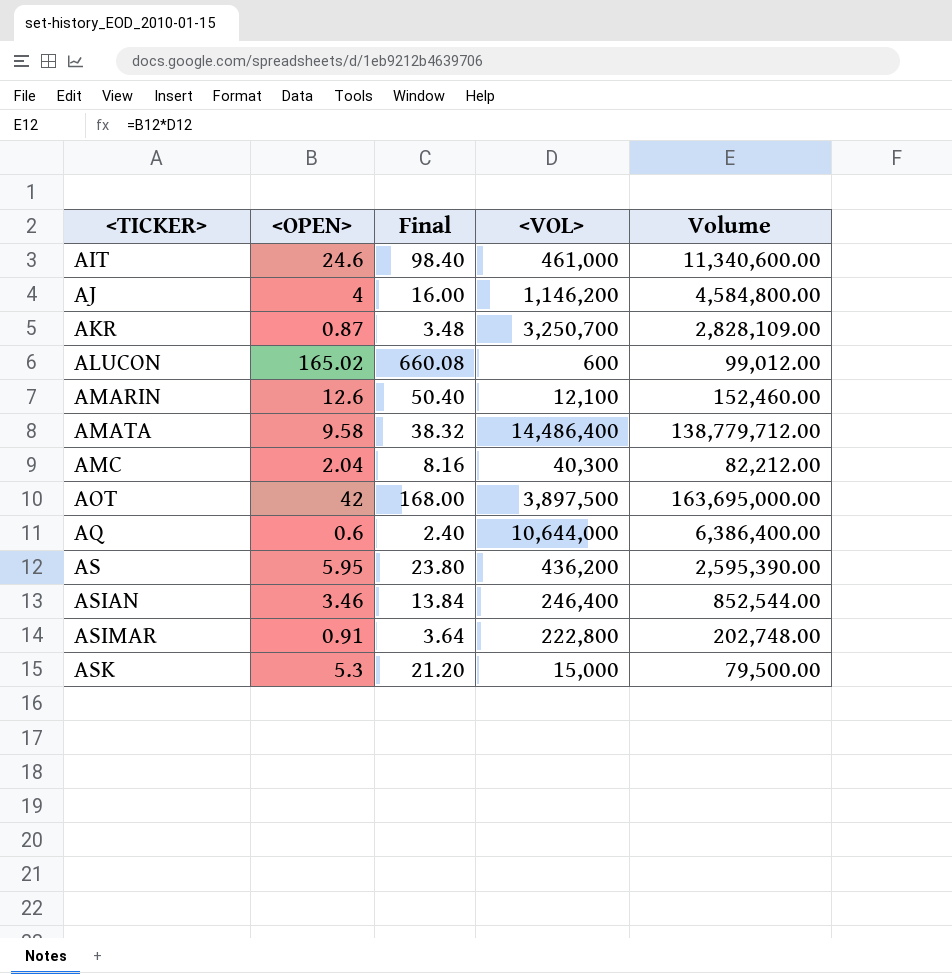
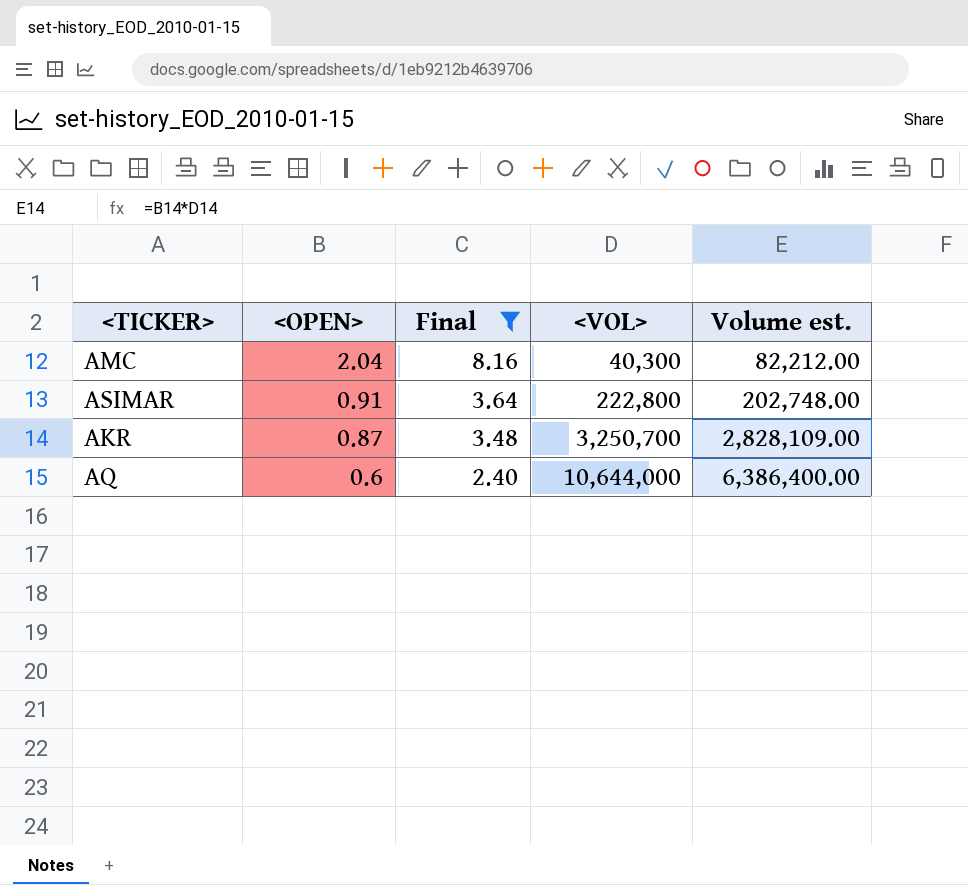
filter: none -> Final <= 8.16
row order: <TICKER> ascending -> <OPEN> descending
column name: Volume -> Volume est.

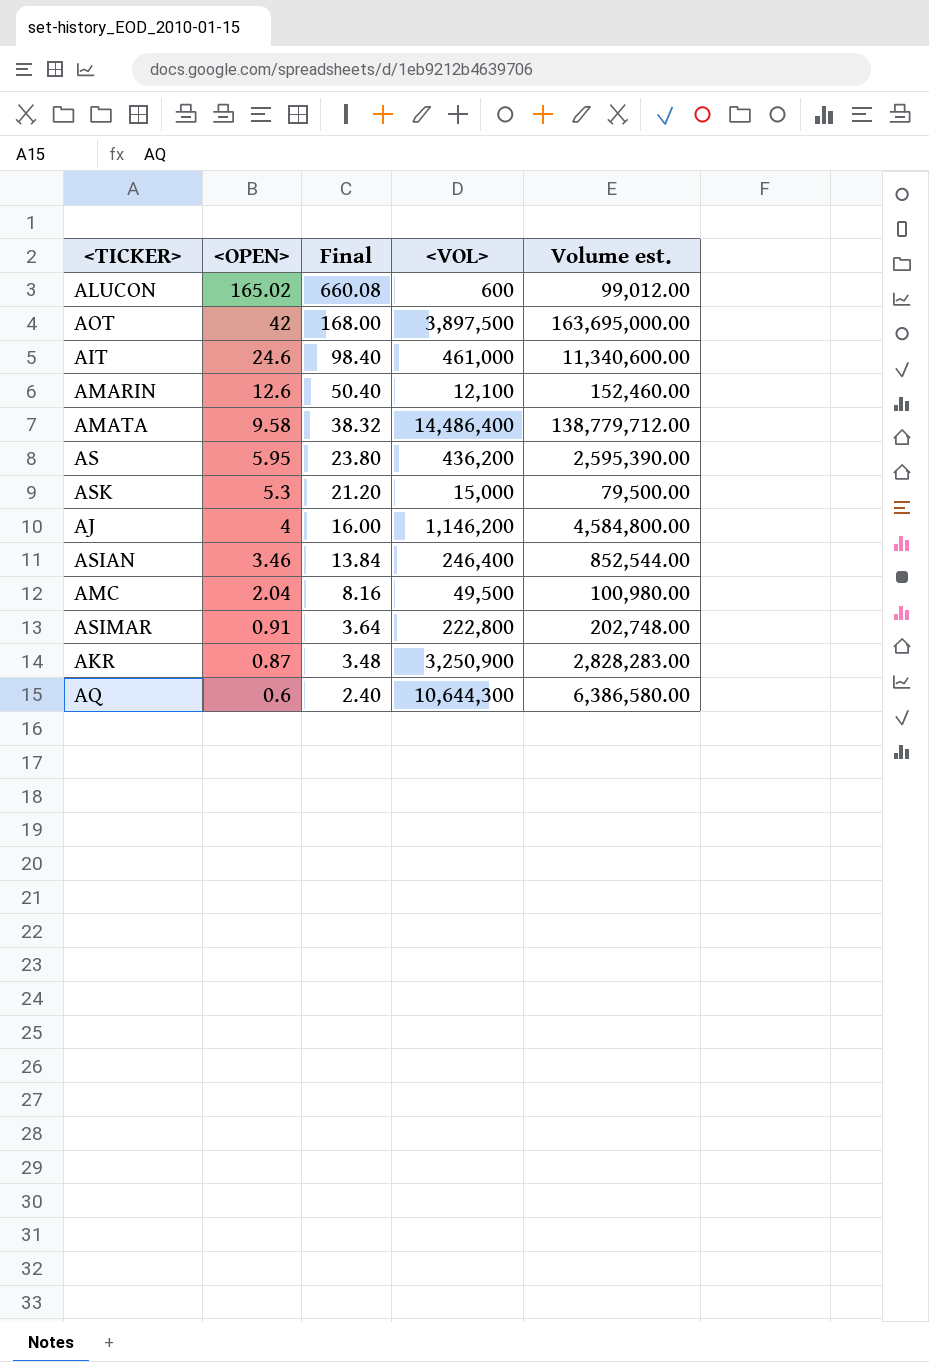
filter: Final <= 8.16 -> none
AMC | <VOL>: 40,300 -> 49,500
AMC | Volume est.: 82,212.00 -> 100,980.00
AKR | <VOL>: 3,250,700 -> 3,250,900
AKR | Volume est.: 2,828,109.00 -> 2,828,283.00
AQ | <VOL>: 10,644,000 -> 10,644,300
AQ | Volume est.: 6,386,400.00 -> 6,386,580.00

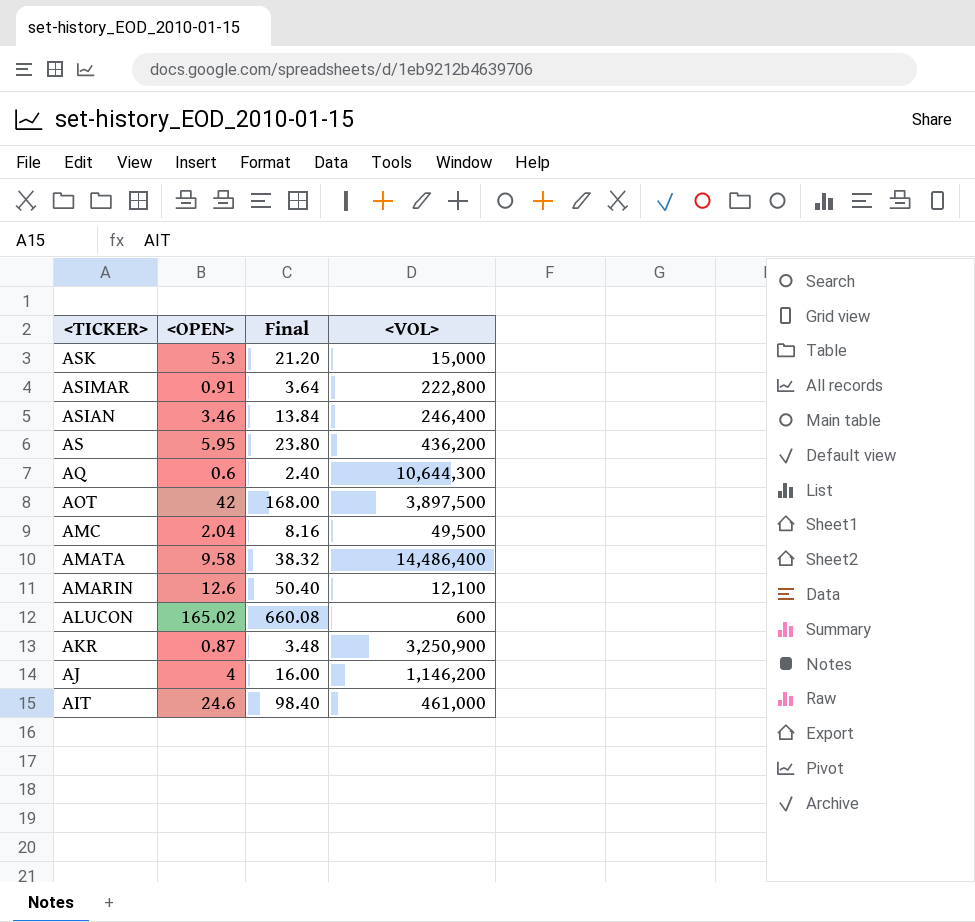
row order: <OPEN> descending -> <TICKER> descending
column Volume est. | formula: [<OPEN>] * [<VOL>] -> none

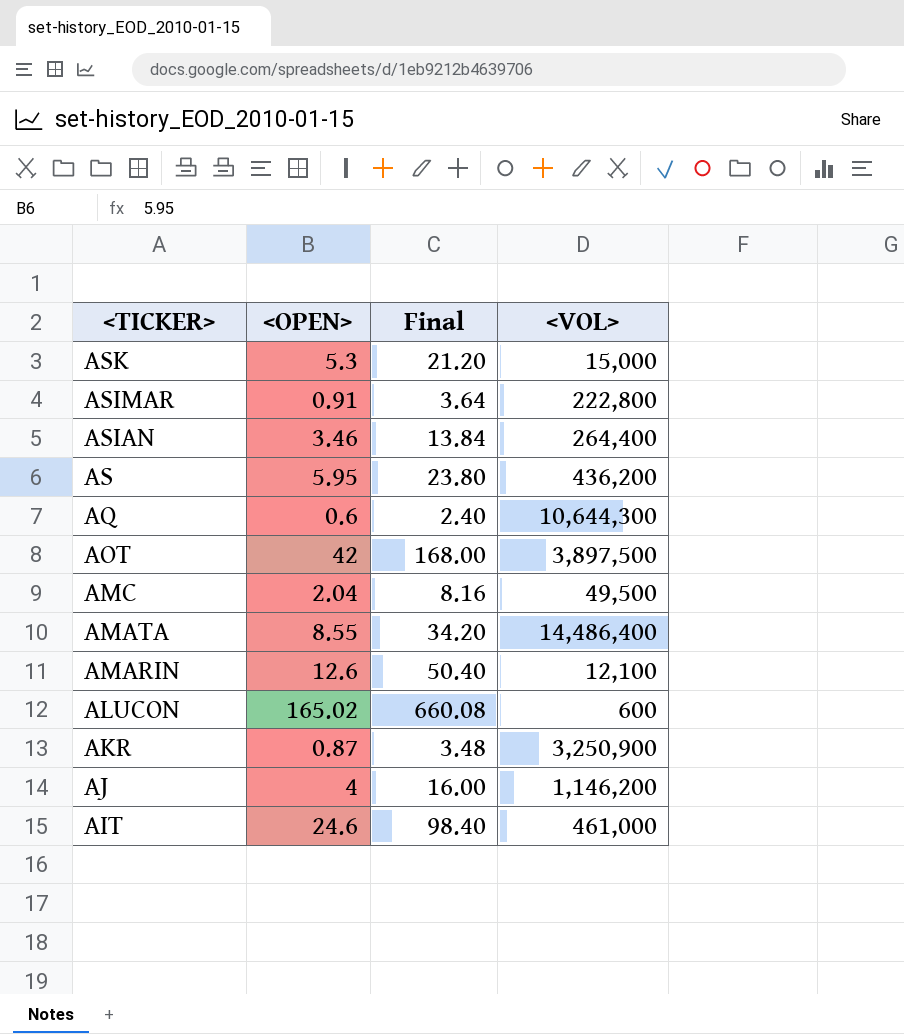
ASIAN | <VOL>: 246,400 -> 264,400
AMATA | <OPEN>: 9.58 -> 8.55
AMATA | Final: 38.32 -> 34.20

